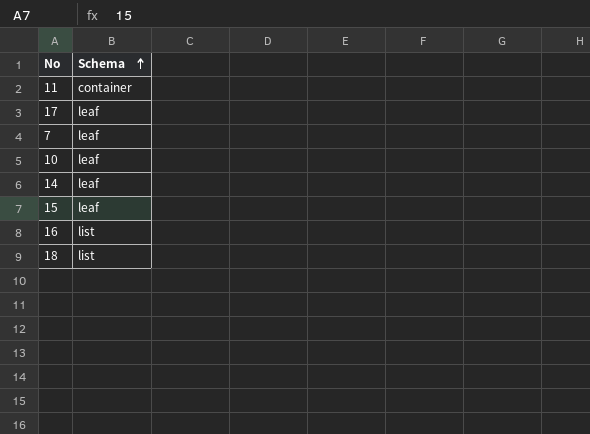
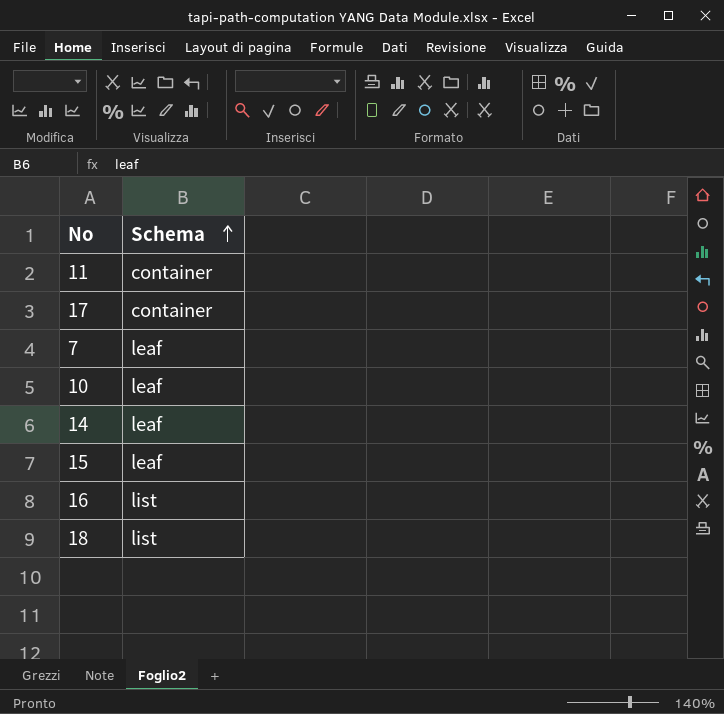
17 | Schema: leaf -> container

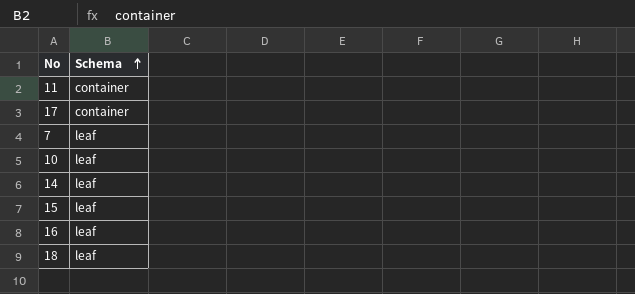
16 | Schema: list -> leaf
18 | Schema: list -> leaf

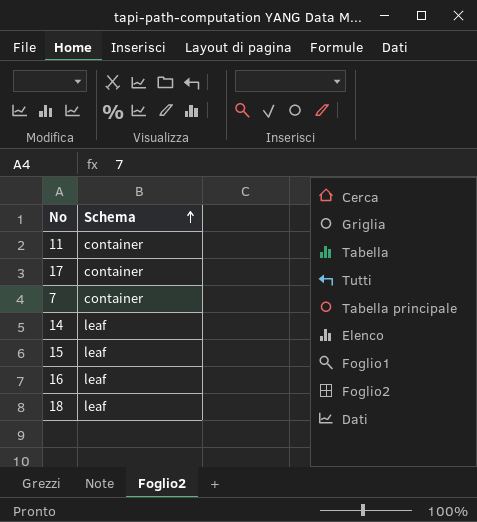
row 10: leaf -> none
7 | Schema: leaf -> container

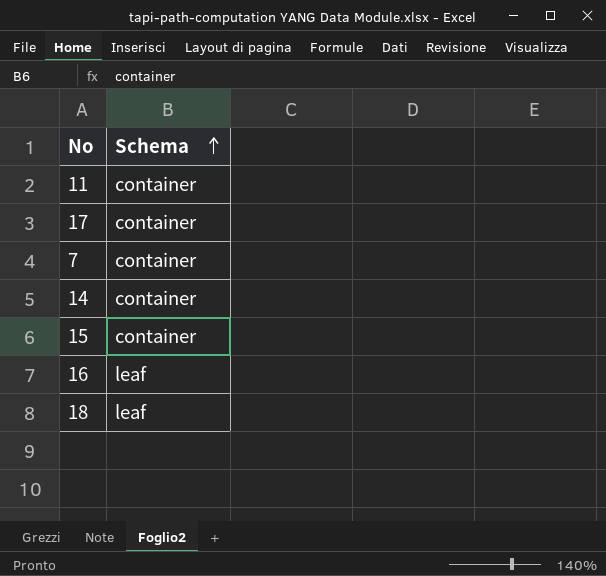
14 | Schema: leaf -> container
15 | Schema: leaf -> container

